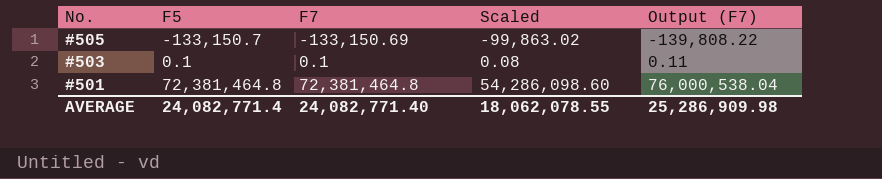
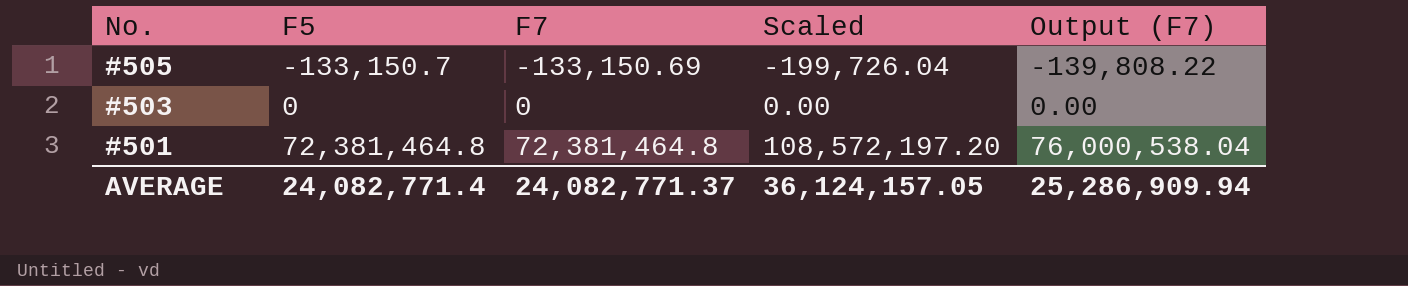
column Scaled | formula: [F7] * 0.75 -> [F7] * 1.5
#503 | F5: 0.1 -> 0
#503 | F7: 0.1 -> 0
#503 | Output (F7): 0.11 -> 0.00
AVERAGE | F7: 24,082,771.40 -> 24,082,771.37
AVERAGE | Scaled: 18,062,078.55 -> 36,124,157.05
AVERAGE | Output (F7): 25,286,909.98 -> 25,286,909.94

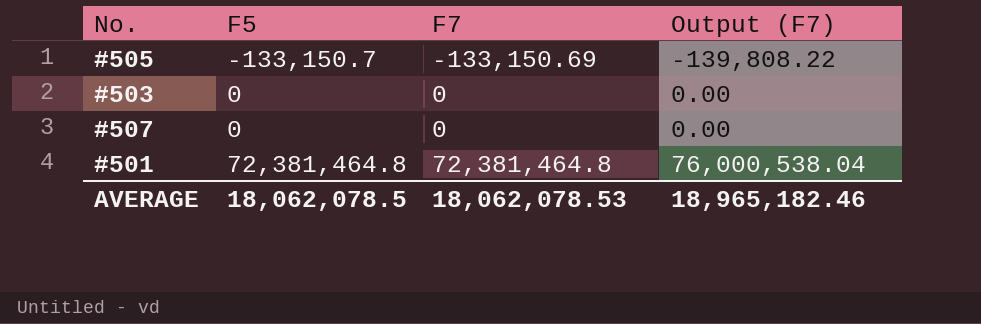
column Scaled | formula: [F7] * 1.5 -> none
row #507: none -> 0 | 0 | 0.00
AVERAGE | F5: 24,082,771.4 -> 18,062,078.5
AVERAGE | F7: 24,082,771.37 -> 18,062,078.53
AVERAGE | Output (F7): 25,286,909.94 -> 18,965,182.46

